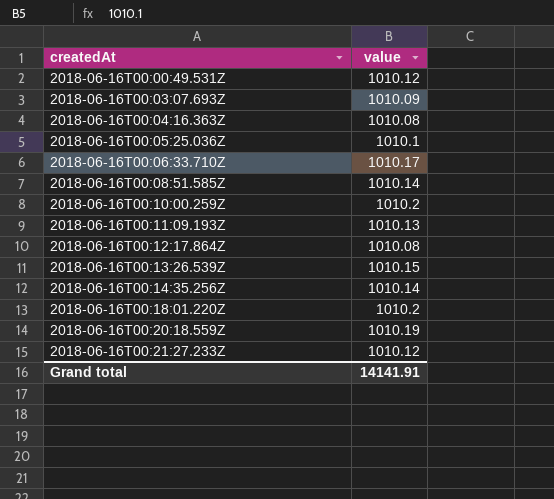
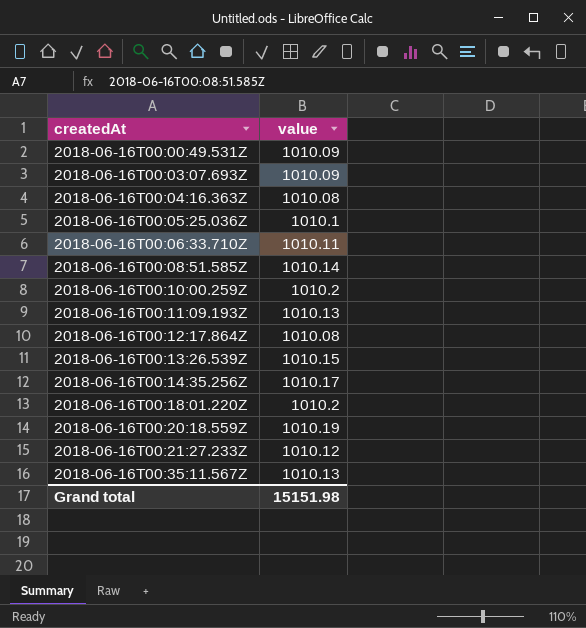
2018-06-16T00:00:49.531Z | value: 1010.12 -> 1010.09
2018-06-16T00:06:33.710Z | value: 1010.17 -> 1010.11
2018-06-16T00:14:35.256Z | value: 1010.14 -> 1010.17
row 2018-06-16T00:35:11.567Z: none -> 1010.13
Grand total | value: 14141.91 -> 15151.98

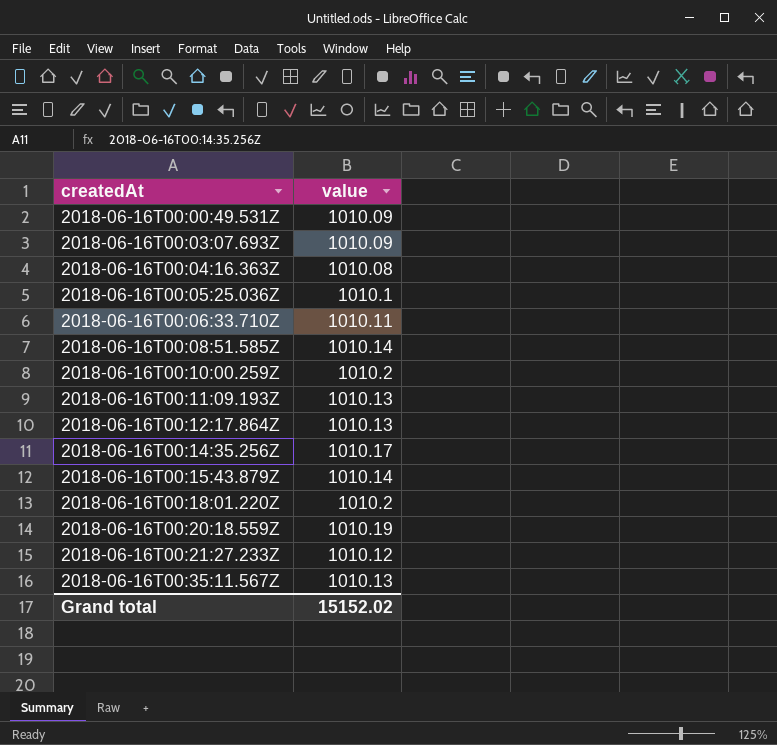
row 2018-06-16T00:13:26.539Z: 1010.15 -> none
2018-06-16T00:12:17.864Z | value: 1010.08 -> 1010.13
row 2018-06-16T00:15:43.879Z: none -> 1010.14
Grand total | value: 15151.98 -> 15152.02

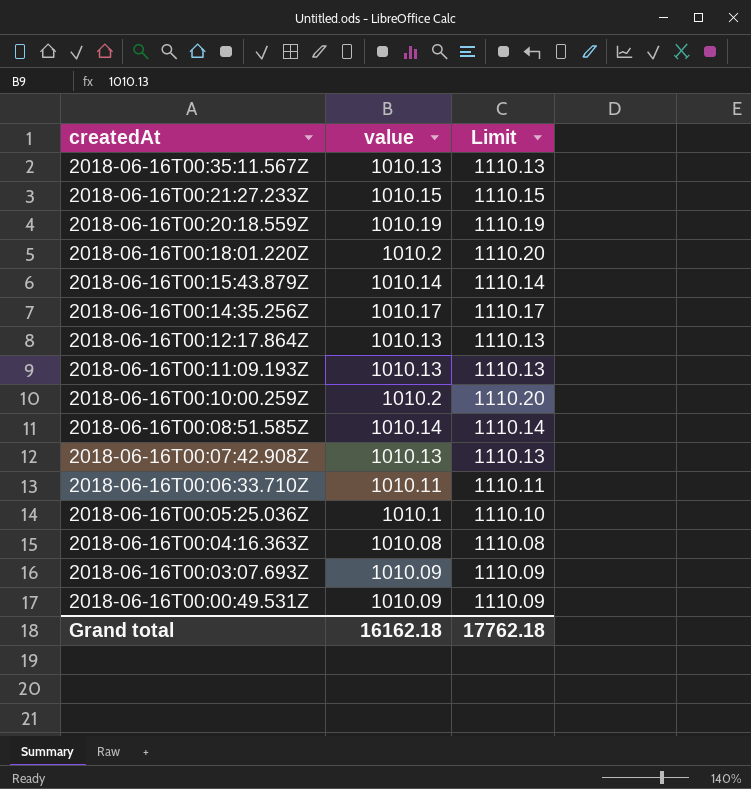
row order: createdAt ascending -> createdAt descending
column Limit | formula: none -> [value] + 100
2018-06-16T00:21:27.233Z | value: 1010.12 -> 1010.15
row 2018-06-16T00:07:42.908Z: none -> 1010.13 | 1110.13
Grand total | value: 15152.02 -> 16162.18

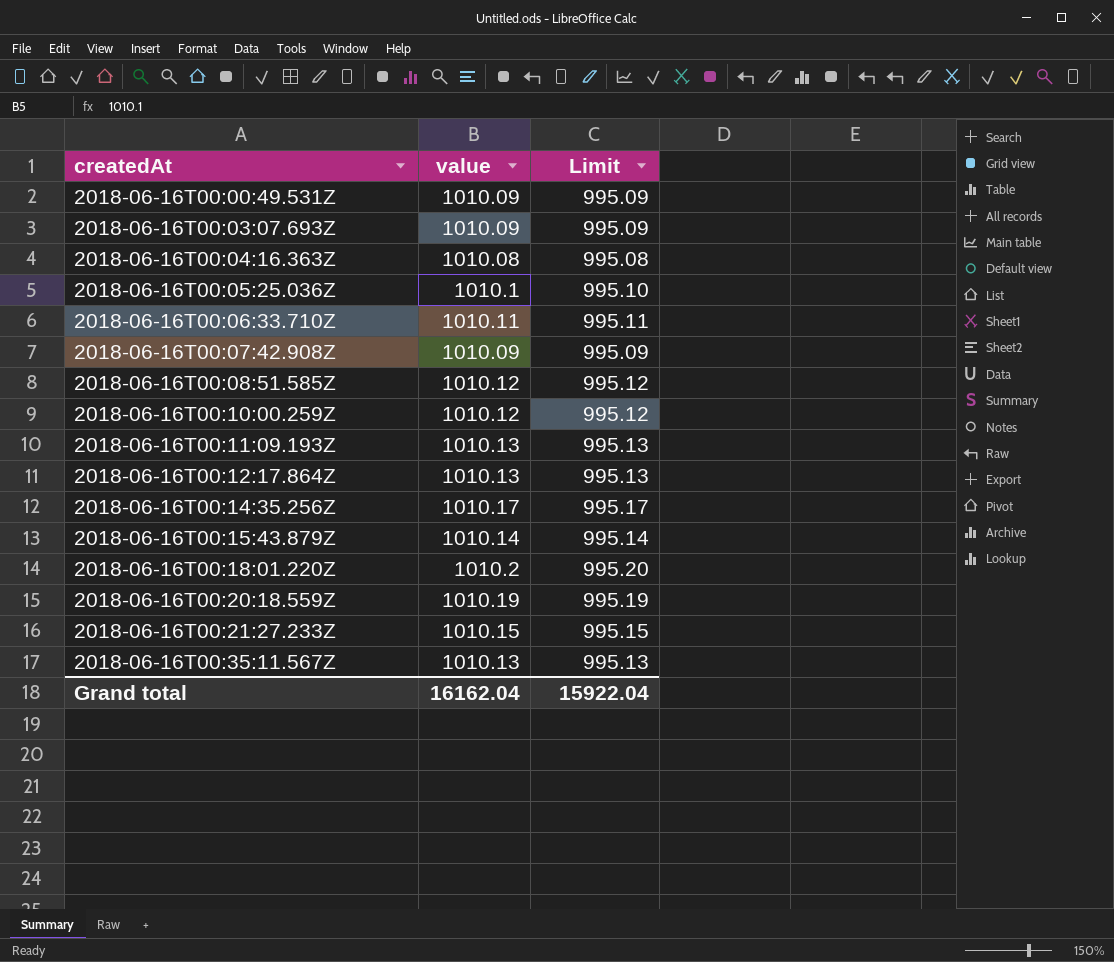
row order: createdAt descending -> createdAt ascending
column Limit | formula: [value] + 100 -> [value] - 15
2018-06-16T00:07:42.908Z | value: 1010.13 -> 1010.09
2018-06-16T00:08:51.585Z | value: 1010.14 -> 1010.12
2018-06-16T00:10:00.259Z | value: 1010.2 -> 1010.12
Grand total | value: 16162.18 -> 16162.04
Grand total | Limit: 17762.18 -> 15922.04

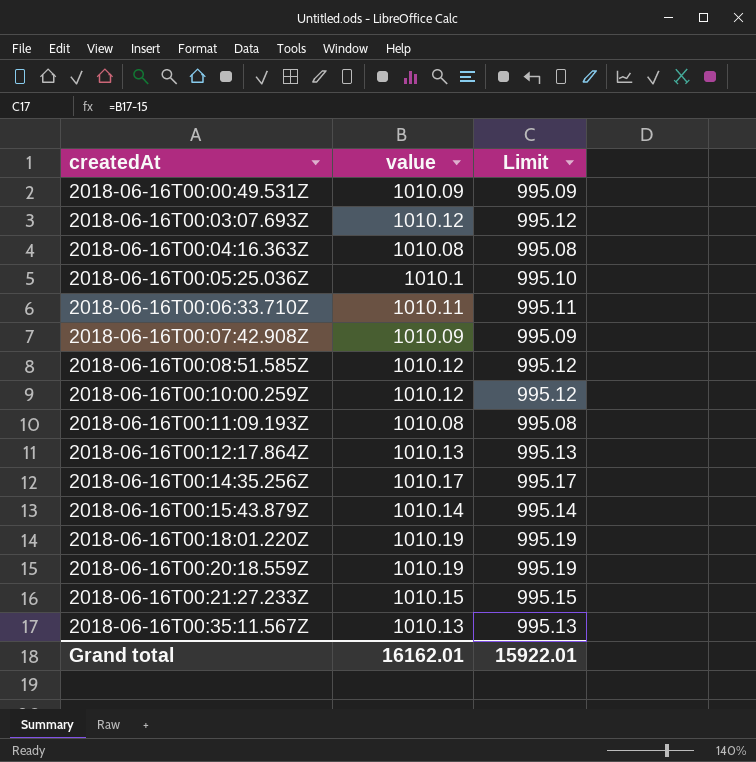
2018-06-16T00:03:07.693Z | value: 1010.09 -> 1010.12
2018-06-16T00:03:07.693Z | Limit: 995.09 -> 995.12
2018-06-16T00:11:09.193Z | value: 1010.13 -> 1010.08
2018-06-16T00:11:09.193Z | Limit: 995.13 -> 995.08
2018-06-16T00:18:01.220Z | value: 1010.2 -> 1010.19
2018-06-16T00:18:01.220Z | Limit: 995.20 -> 995.19
Grand total | value: 16162.04 -> 16162.01
Grand total | Limit: 15922.04 -> 15922.01

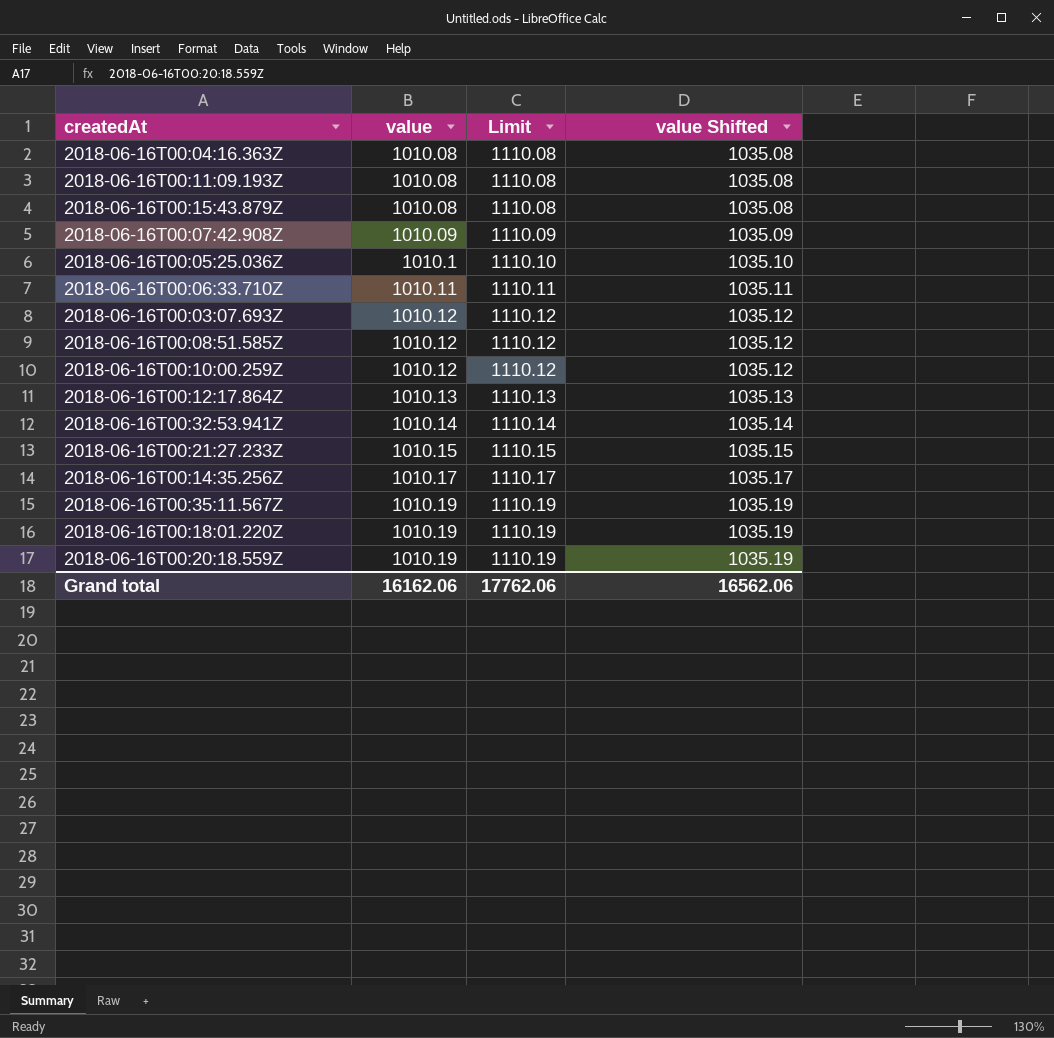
row order: createdAt ascending -> value ascending
column Limit | formula: [value] - 15 -> [value] + 100
column value Shifted | formula: none -> [value] + 25
row 2018-06-16T00:00:49.531Z: 1010.09 | 995.09 -> none
2018-06-16T00:15:43.879Z | value: 1010.14 -> 1010.08
row 2018-06-16T00:32:53.941Z: none -> 1010.14 | 1110.14 | 1035.14
2018-06-16T00:35:11.567Z | value: 1010.13 -> 1010.19
Grand total | value: 16162.01 -> 16162.06
Grand total | Limit: 15922.01 -> 17762.06

